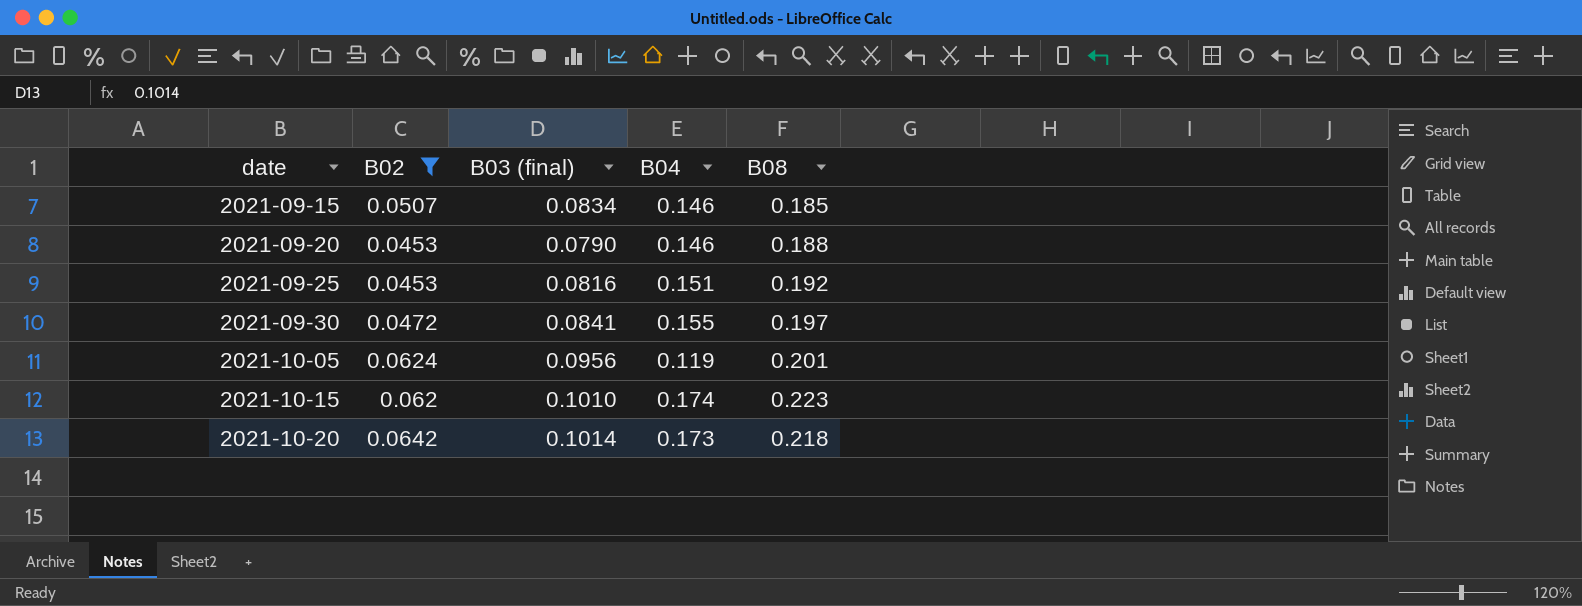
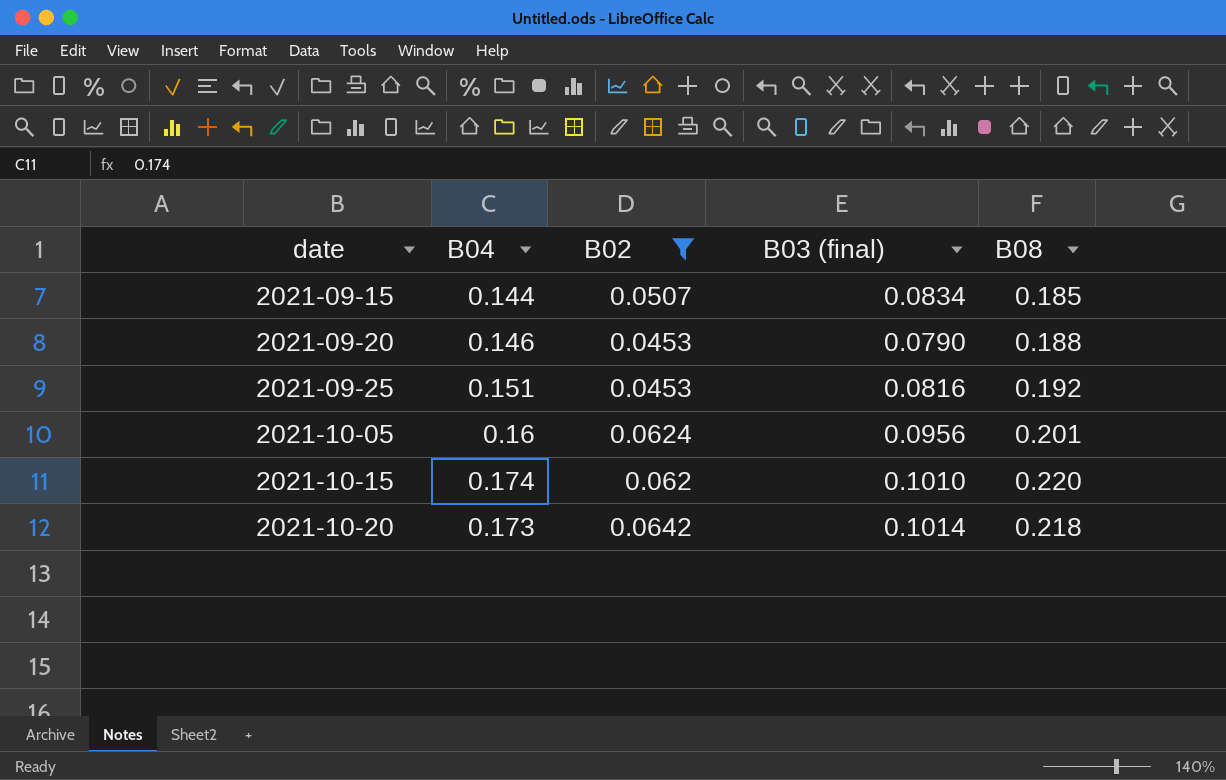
column B04 | position: 4 -> 2
row 2021-09-30: 0.0472 | 0.0841 | 0.155 | 0.197 -> none
2021-09-15 | B04: 0.146 -> 0.144
2021-10-05 | B04: 0.119 -> 0.16
2021-10-15 | B08: 0.223 -> 0.220

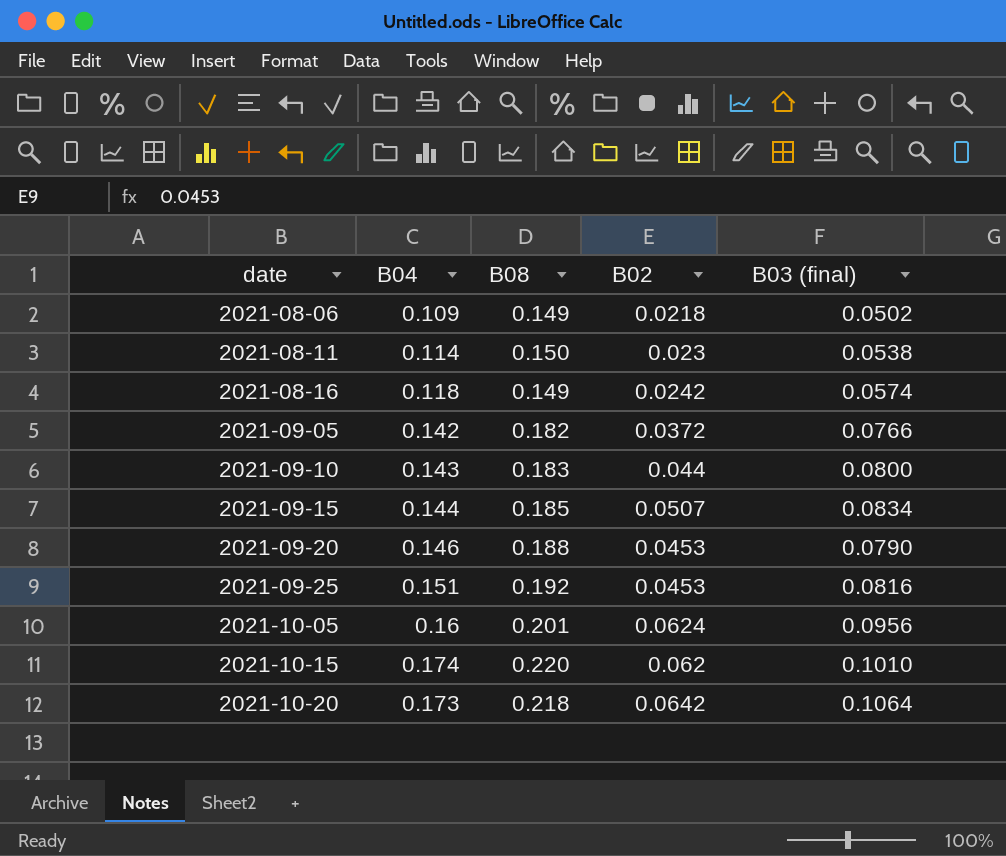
filter: B02 >= 0.0453 -> none
column B08 | position: 5 -> 3
2021-10-20 | B03 (final): 0.1014 -> 0.1064

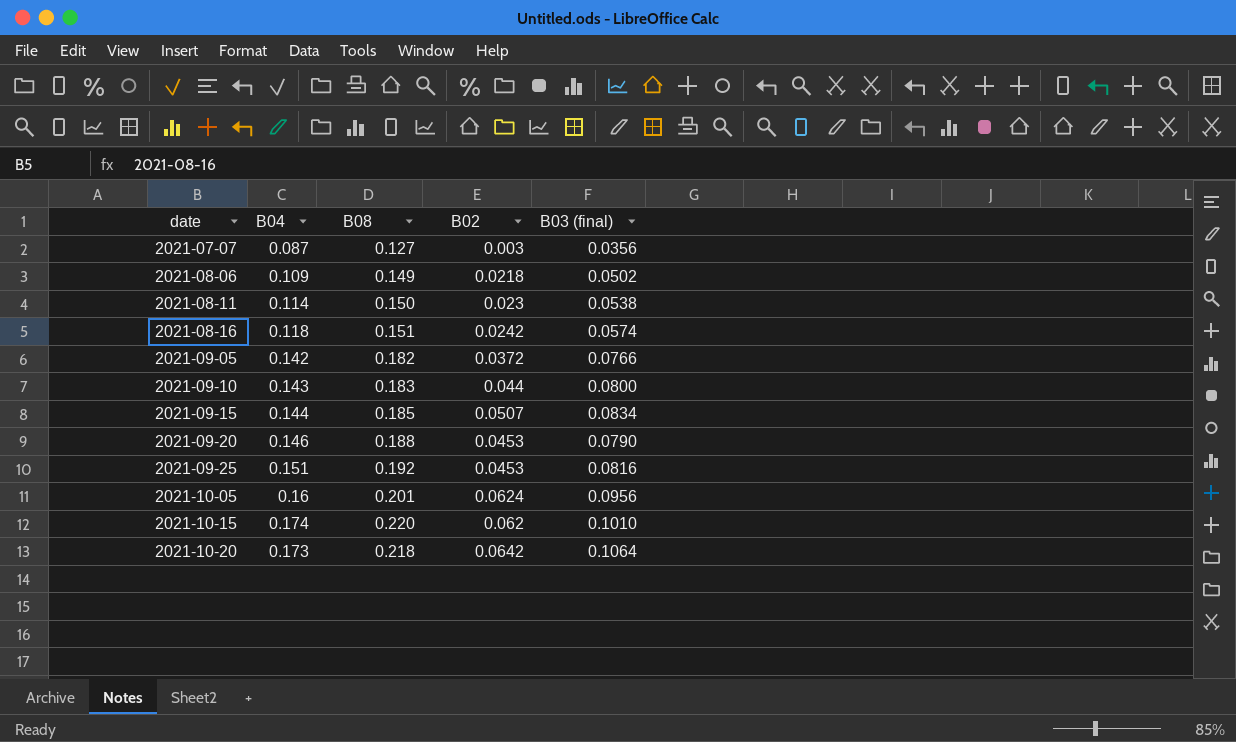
row 2021-07-07: none -> 0.087 | 0.127 | 0.003 | 0.0356
2021-08-16 | B08: 0.149 -> 0.151

